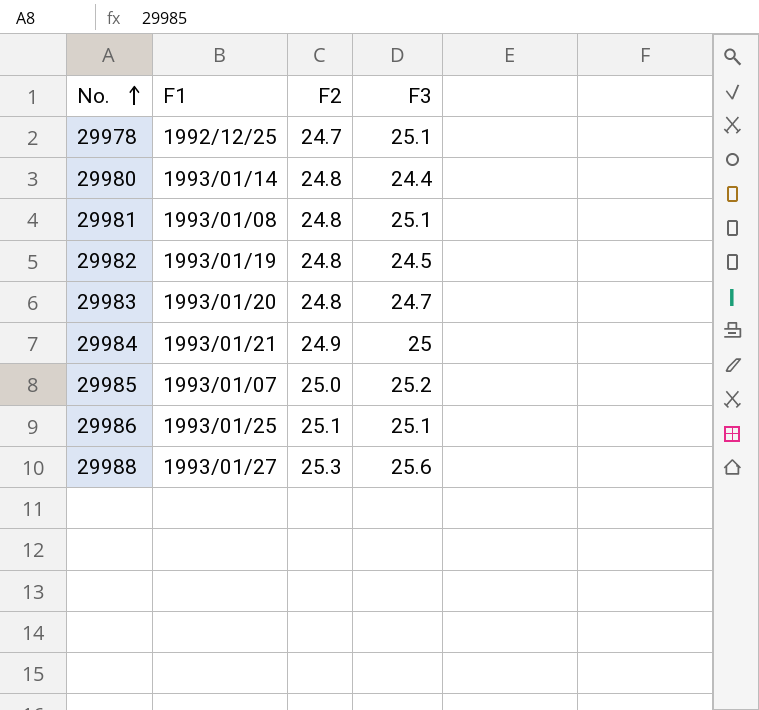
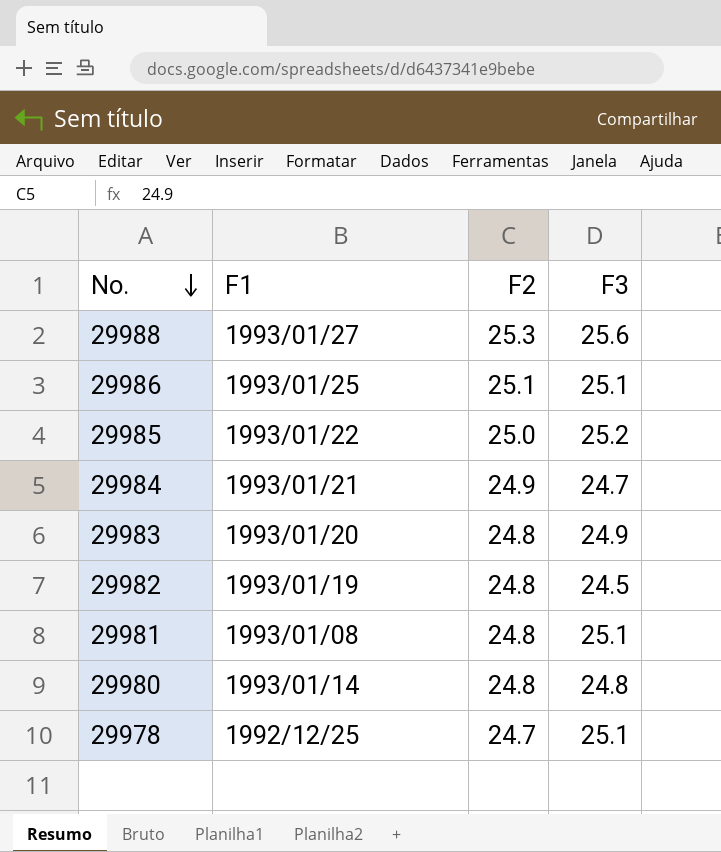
row order: No. ascending -> No. descending
29985 | F1: 1993/01/07 -> 1993/01/22
29984 | F3: 25 -> 24.7
29983 | F3: 24.7 -> 24.9
29980 | F3: 24.4 -> 24.8

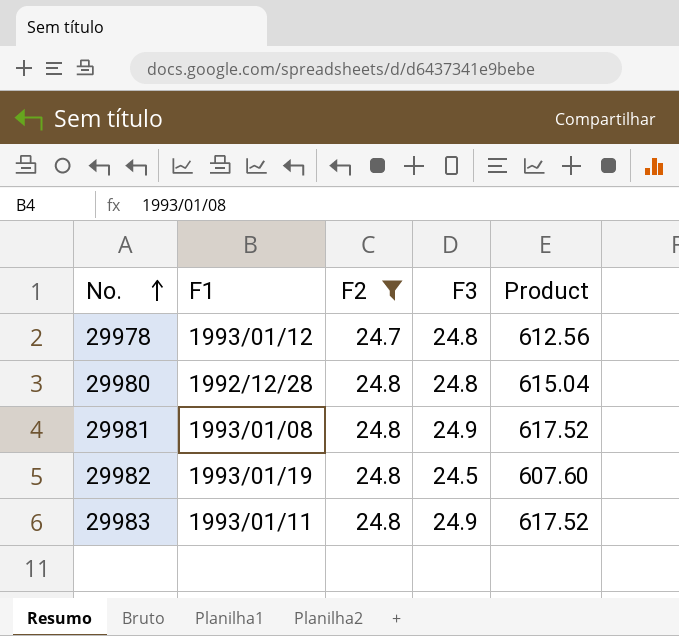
filter: none -> F2 <= 24.8
row order: No. descending -> No. ascending
column Product | formula: none -> [F2] * [F3]
29978 | F1: 1992/12/25 -> 1993/01/12
29978 | F3: 25.1 -> 24.8
29980 | F1: 1993/01/14 -> 1992/12/28
29981 | F3: 25.1 -> 24.9
29983 | F1: 1993/01/20 -> 1993/01/11

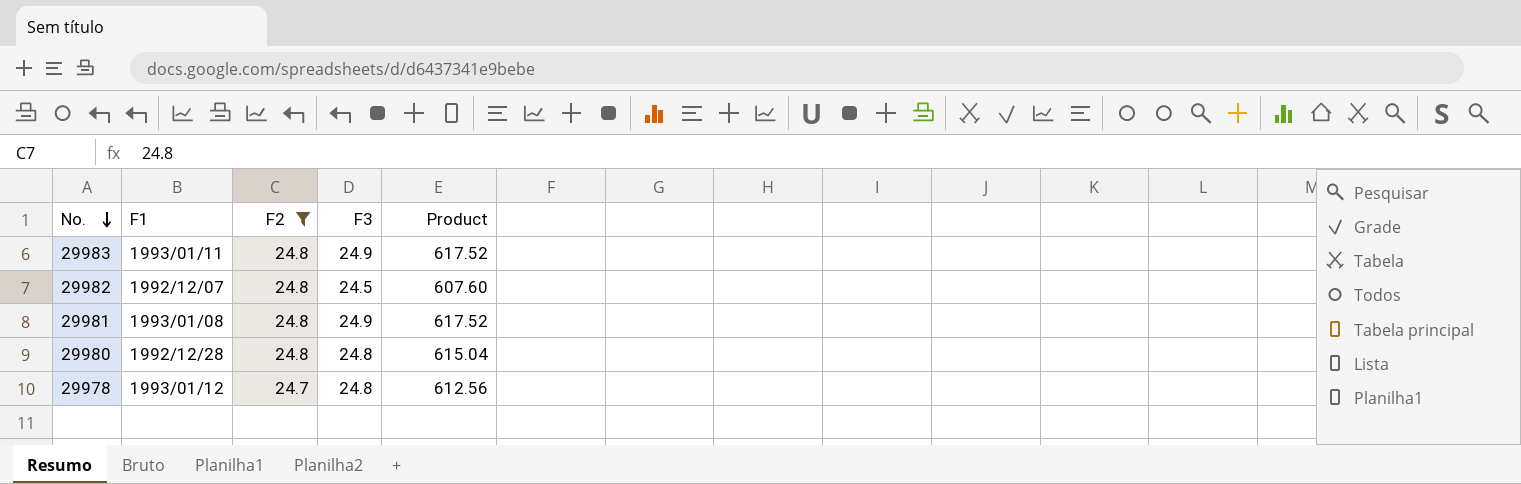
row order: No. ascending -> No. descending
29982 | F1: 1993/01/19 -> 1992/12/07

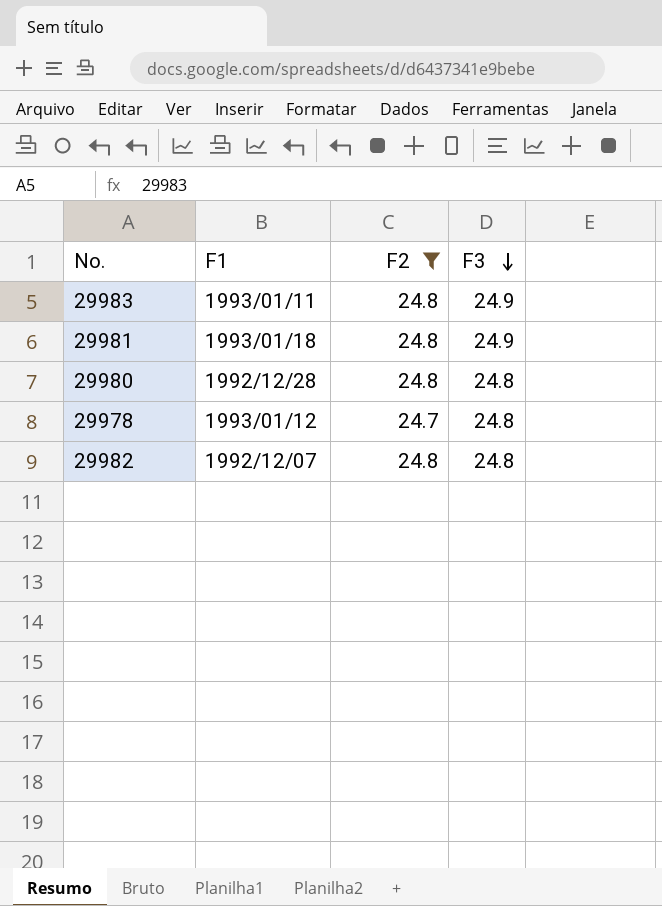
row order: No. descending -> F3 descending
column Product | formula: [F2] * [F3] -> none
29981 | F1: 1993/01/08 -> 1993/01/18
29982 | F3: 24.5 -> 24.8

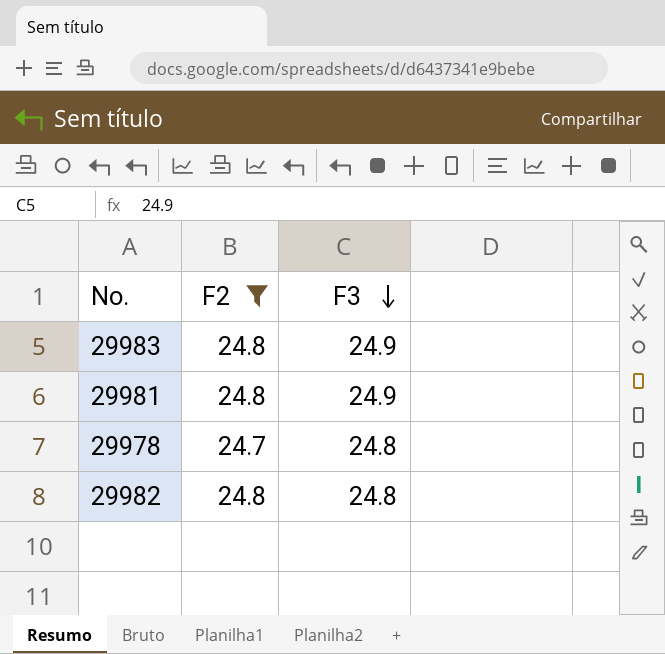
column F1 | position: 2 -> none
row 29980: 1992/12/28 | 24.8 | 24.8 -> none

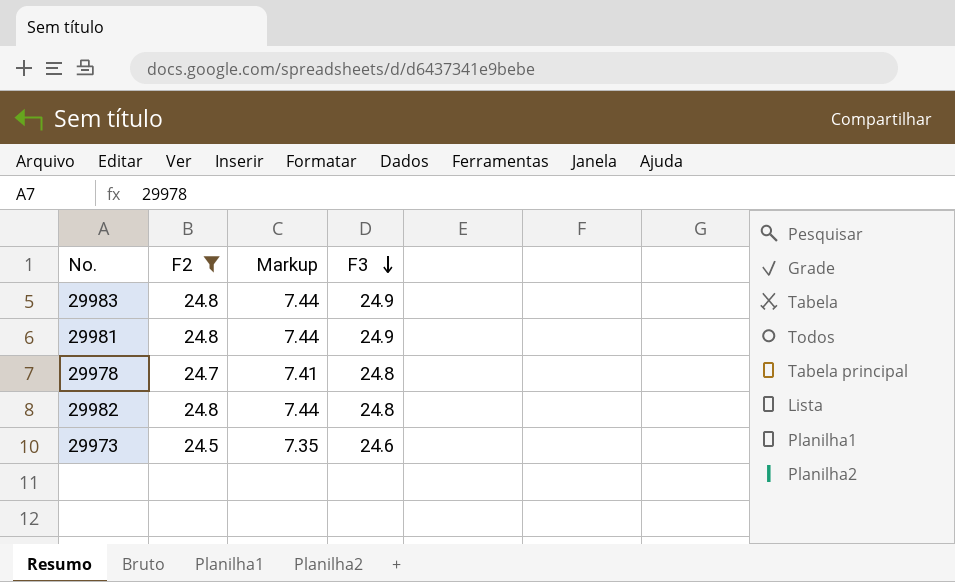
column Markup | formula: none -> [F2] * 0.3
row 29973: none -> 24.5 | 7.35 | 24.6

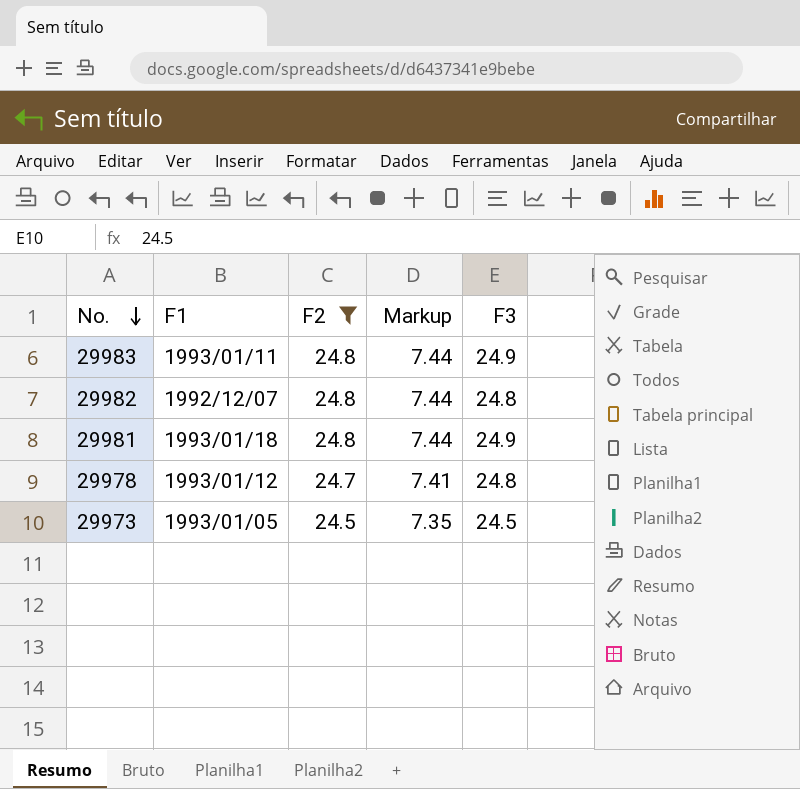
row order: F3 descending -> No. descending
column F1 | position: none -> 2
29973 | F3: 24.6 -> 24.5

